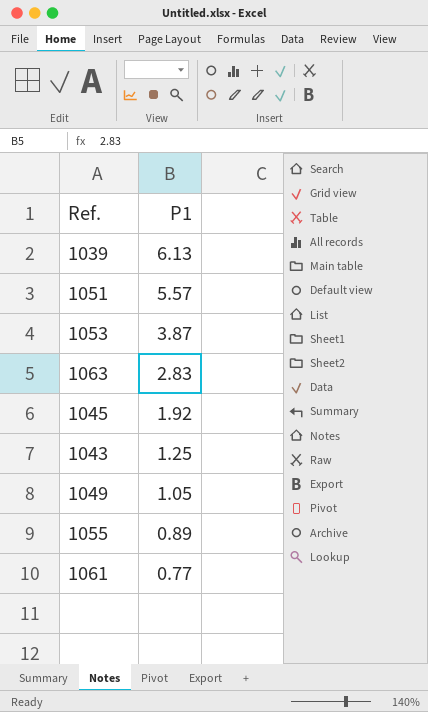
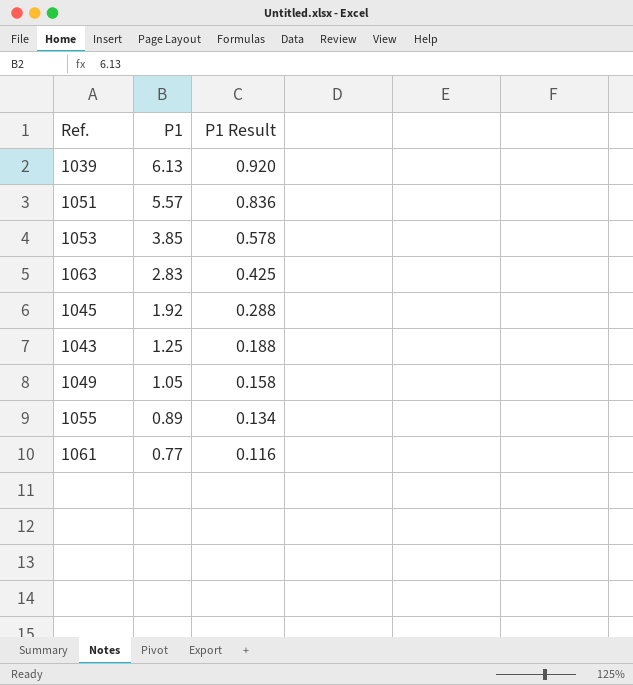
column P1 Result | formula: none -> [P1] * 0.15
1053 | P1: 3.87 -> 3.85

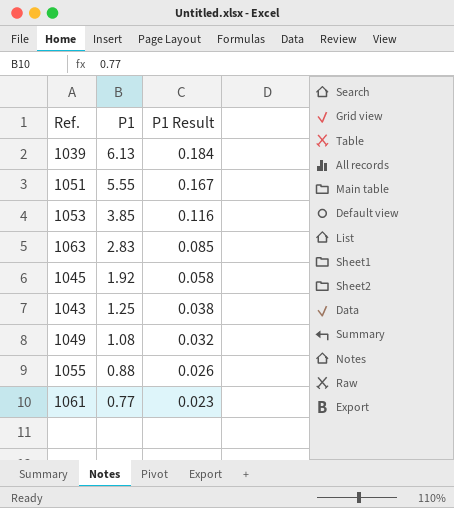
column P1 Result | formula: [P1] * 0.15 -> [P1] * 0.03
1051 | P1: 5.57 -> 5.55
1049 | P1: 1.05 -> 1.08
1055 | P1: 0.89 -> 0.88

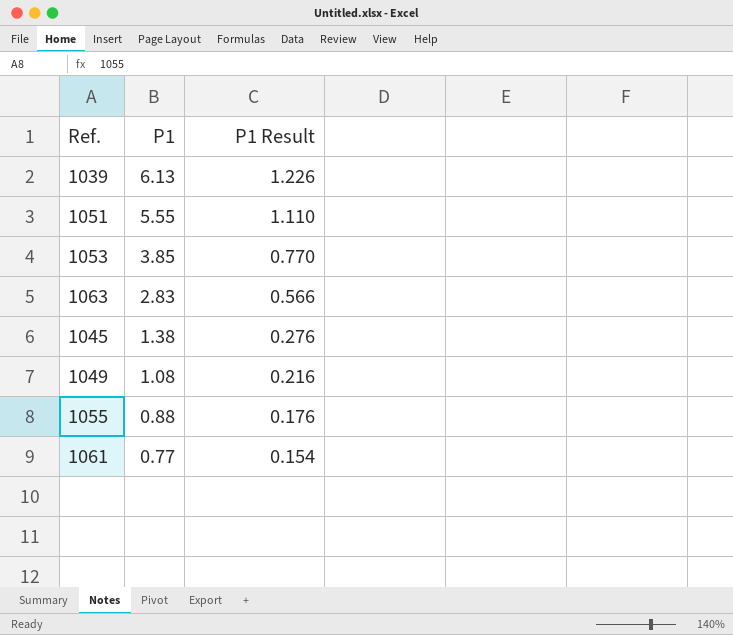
column P1 Result | formula: [P1] * 0.03 -> [P1] * 0.2
row 1043: 1.25 | 0.038 -> none
1045 | P1: 1.92 -> 1.38

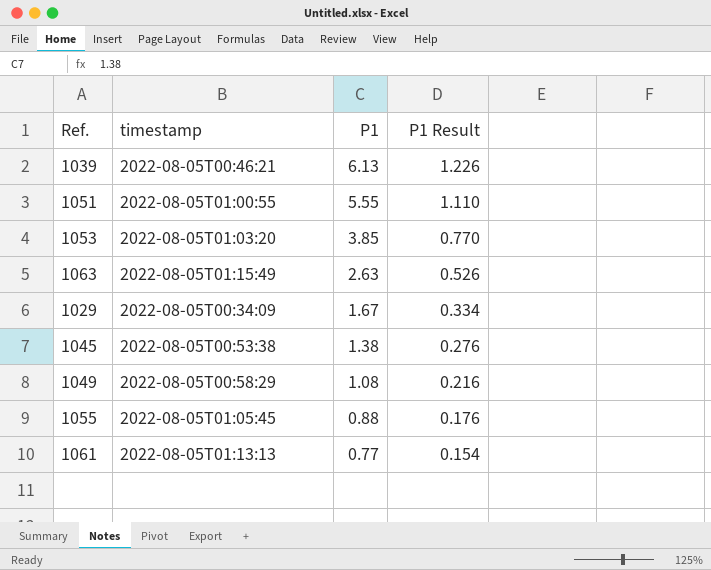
column timestamp | position: none -> 2
1063 | P1: 2.83 -> 2.63
1063 | P1 Result: 0.566 -> 0.526
row 1029: none -> 2022-08-05T00:34:09 | 1.67 | 0.334

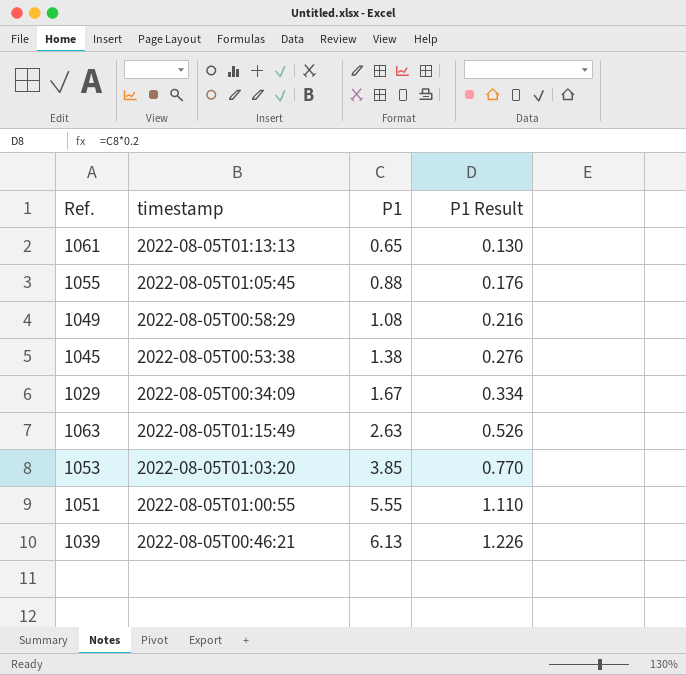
row order: P1 descending -> P1 ascending
1061 | P1: 0.77 -> 0.65
1061 | P1 Result: 0.154 -> 0.130

